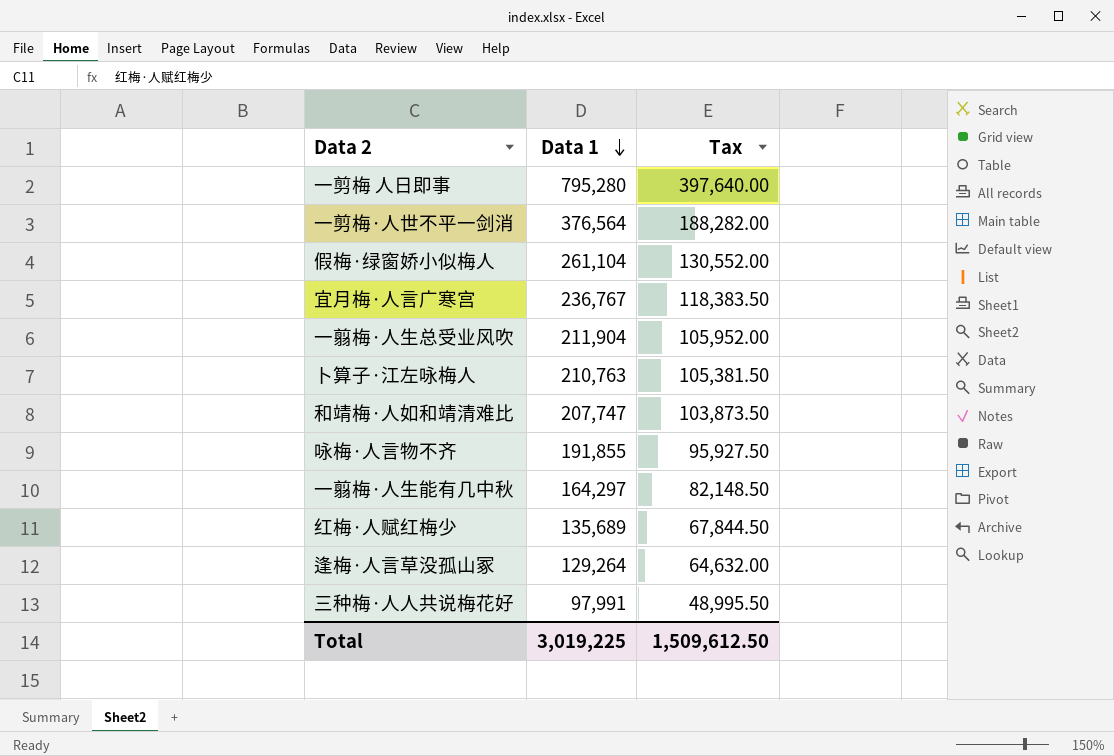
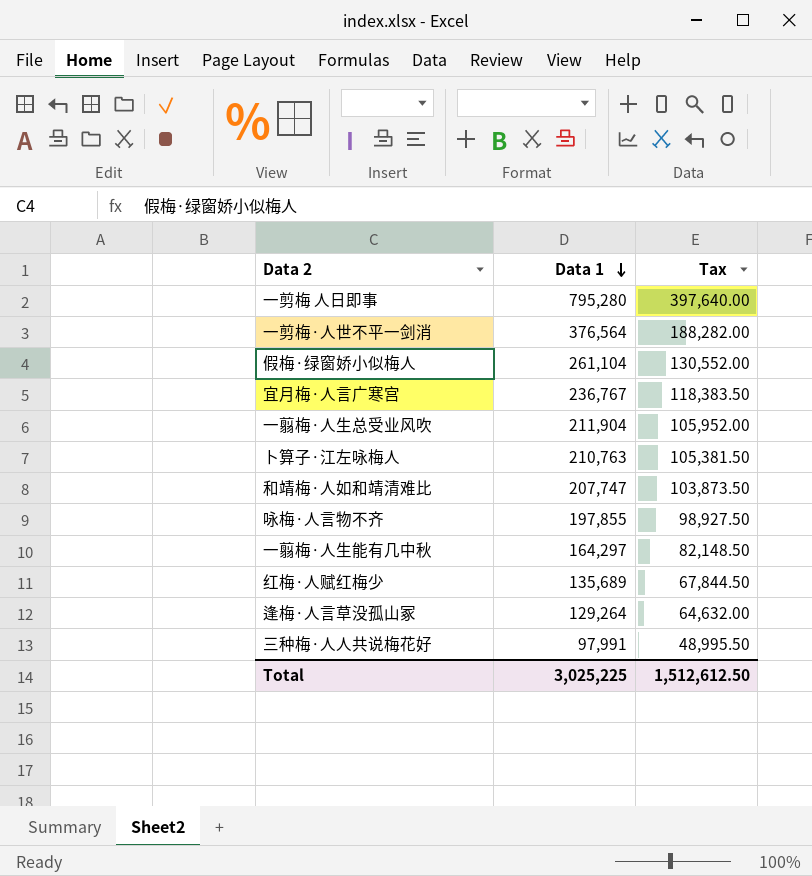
咏梅·人言物不齐 | Data 1: 191,855 -> 197,855
咏梅·人言物不齐 | Tax: 95,927.50 -> 98,927.50
Total | Data 1: 3,019,225 -> 3,025,225
Total | Tax: 1,509,612.50 -> 1,512,612.50

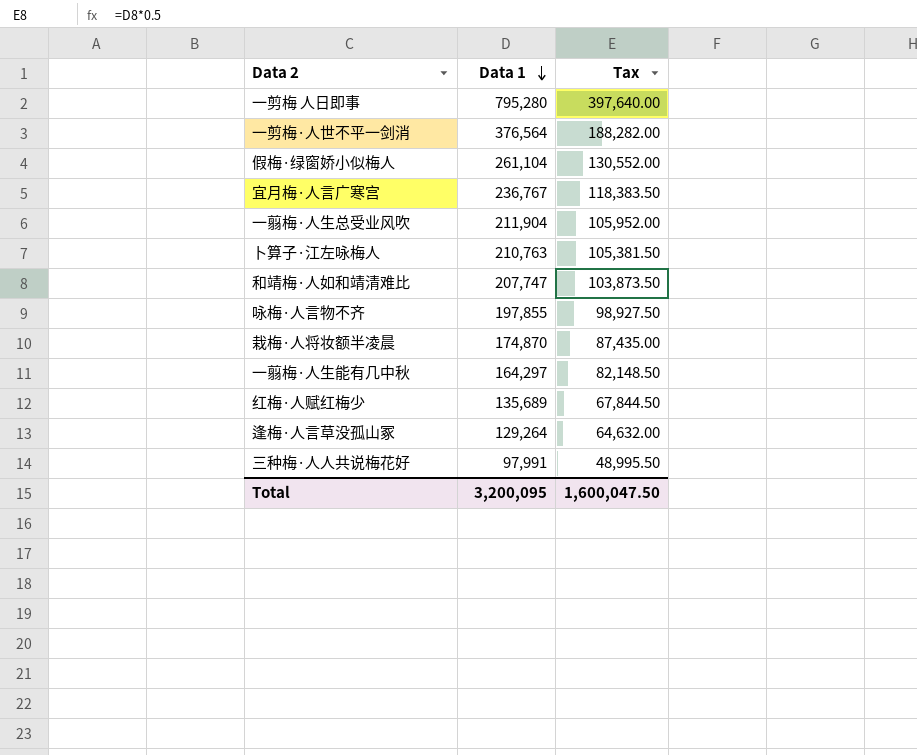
row 栽梅·人将妆额半凌晨: none -> 174,870 | 87,435.00
Total | Data 1: 3,025,225 -> 3,200,095
Total | Tax: 1,512,612.50 -> 1,600,047.50

